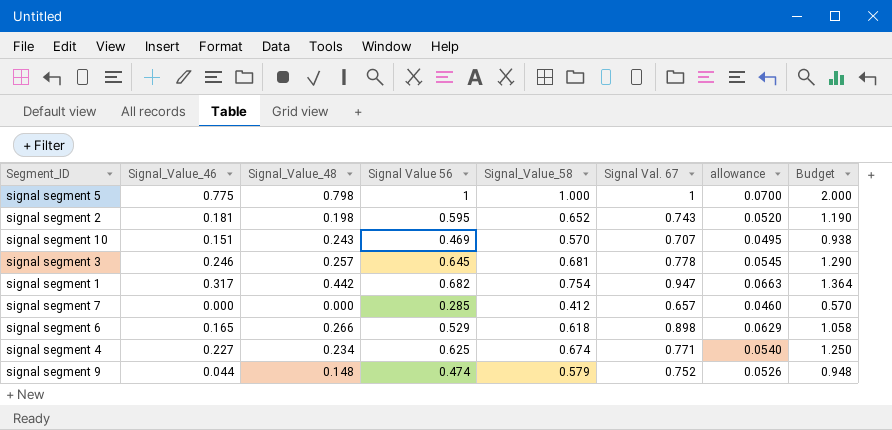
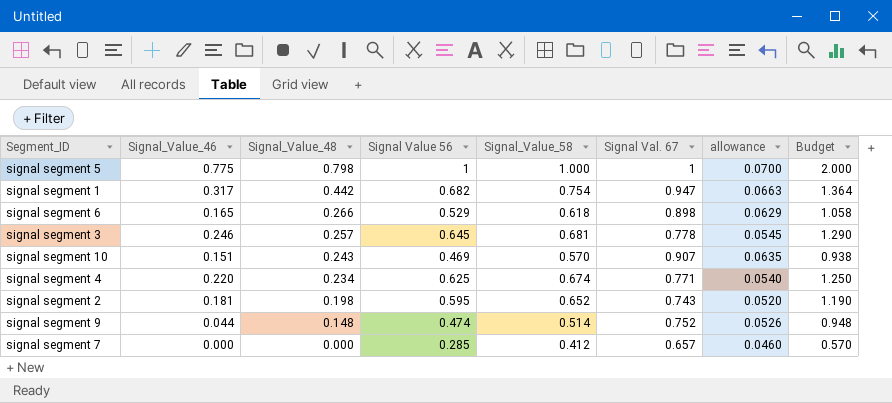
row order: none -> Signal_Value_48 descending
signal segment 10 | Signal Val. 67: 0.707 -> 0.907
signal segment 10 | allowance: 0.0495 -> 0.0635
signal segment 4 | Signal_Value_46: 0.227 -> 0.220
signal segment 9 | Signal_Value_58: 0.579 -> 0.514

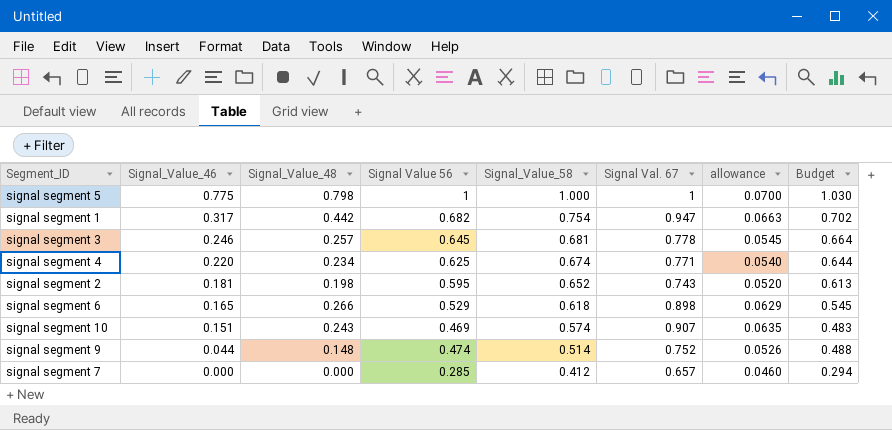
row order: Signal_Value_48 descending -> Signal_Value_46 descending
column Budget | formula: [Signal Value 56] * 2 -> [Signal Value 56] * 1.03
signal segment 10 | Signal_Value_58: 0.570 -> 0.574

